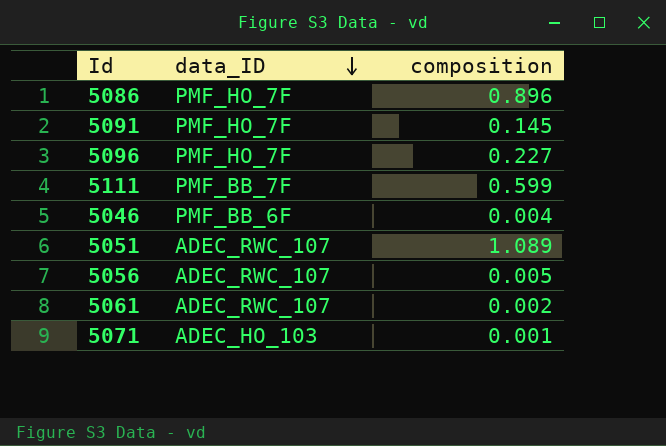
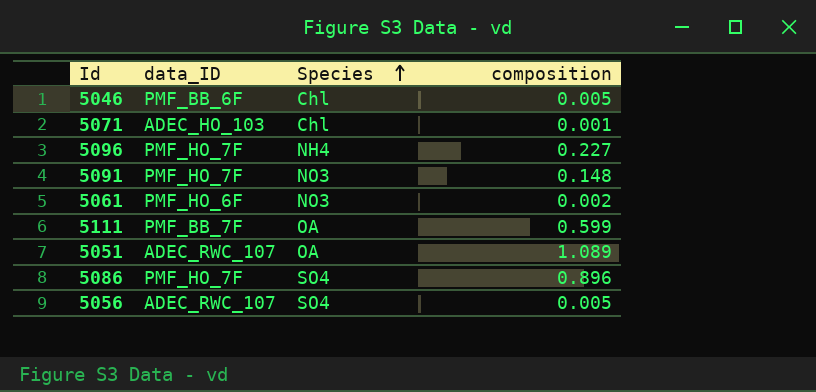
row order: data_ID descending -> Species ascending
column Species | position: none -> 3
5046 | composition: 0.004 -> 0.005
5091 | composition: 0.145 -> 0.148
5061 | data_ID: ADEC_RWC_107 -> PMF_HO_6F

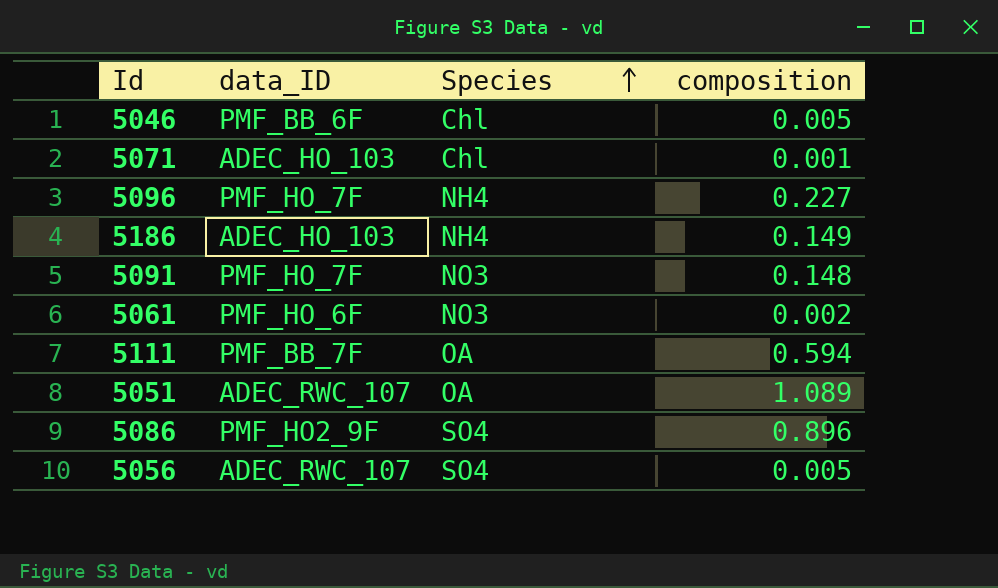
row 5186: none -> ADEC_HO_103 | NH4 | 0.149
5111 | composition: 0.599 -> 0.594
5086 | data_ID: PMF_HO_7F -> PMF_HO2_9F

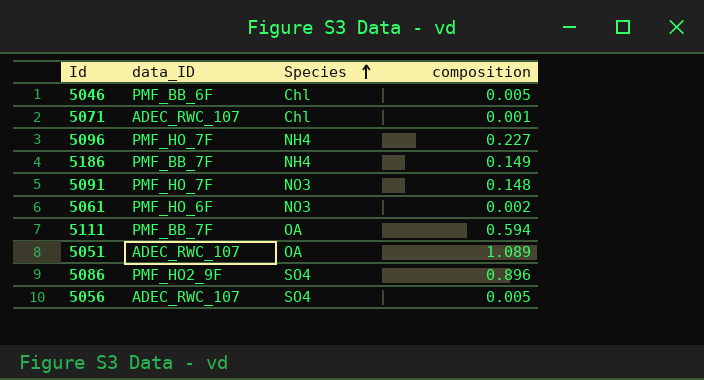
5071 | data_ID: ADEC_HO_103 -> ADEC_RWC_107
5186 | data_ID: ADEC_HO_103 -> PMF_BB_7F

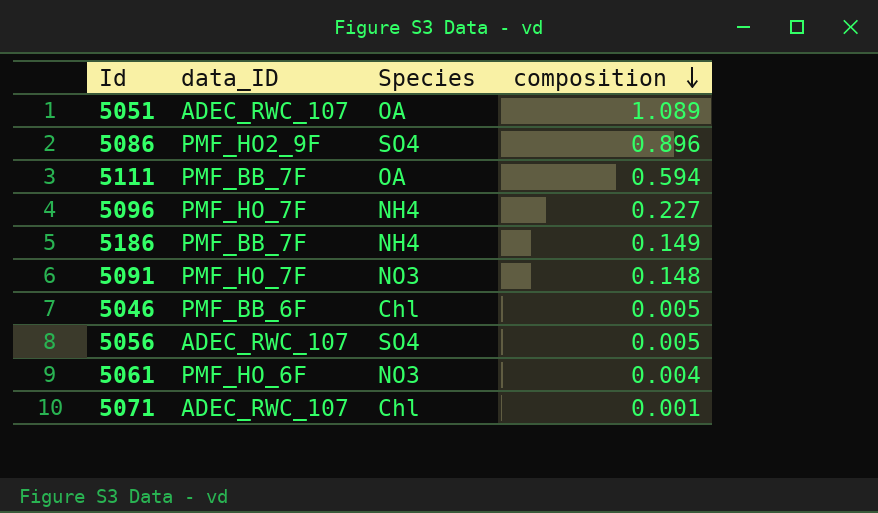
row order: Species ascending -> composition descending
5061 | composition: 0.002 -> 0.004

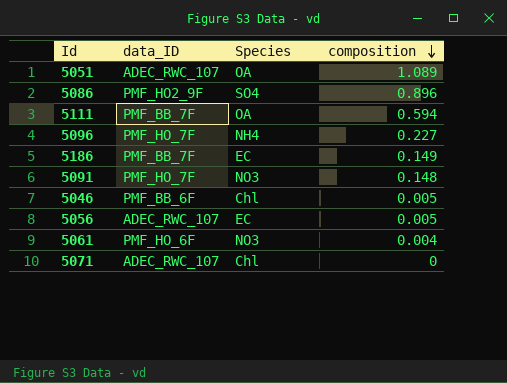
5186 | Species: NH4 -> EC
5056 | Species: SO4 -> EC
5071 | composition: 0.001 -> 0

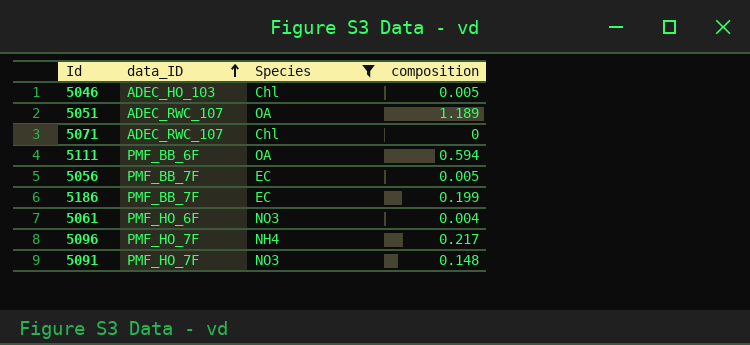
filter: none -> Species != SO4
row order: composition descending -> data_ID ascending
5046 | data_ID: PMF_BB_6F -> ADEC_HO_103
5051 | composition: 1.089 -> 1.189
5111 | data_ID: PMF_BB_7F -> PMF_BB_6F
5056 | data_ID: ADEC_RWC_107 -> PMF_BB_7F
5186 | composition: 0.149 -> 0.199
5096 | composition: 0.227 -> 0.217

